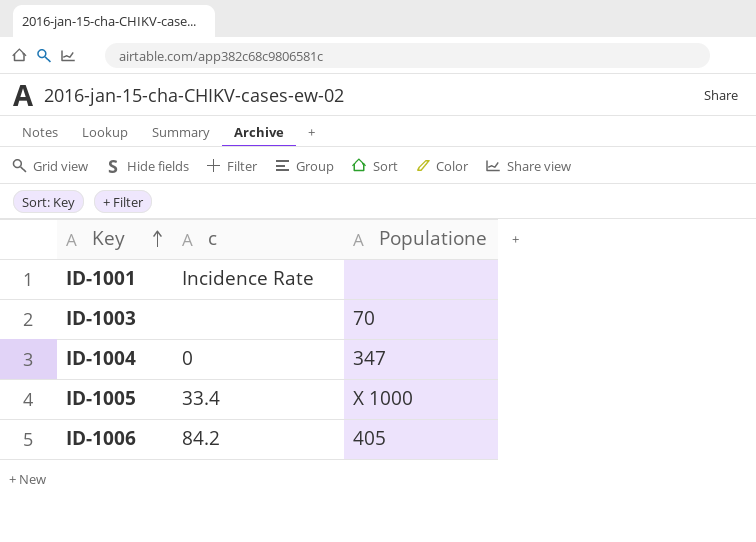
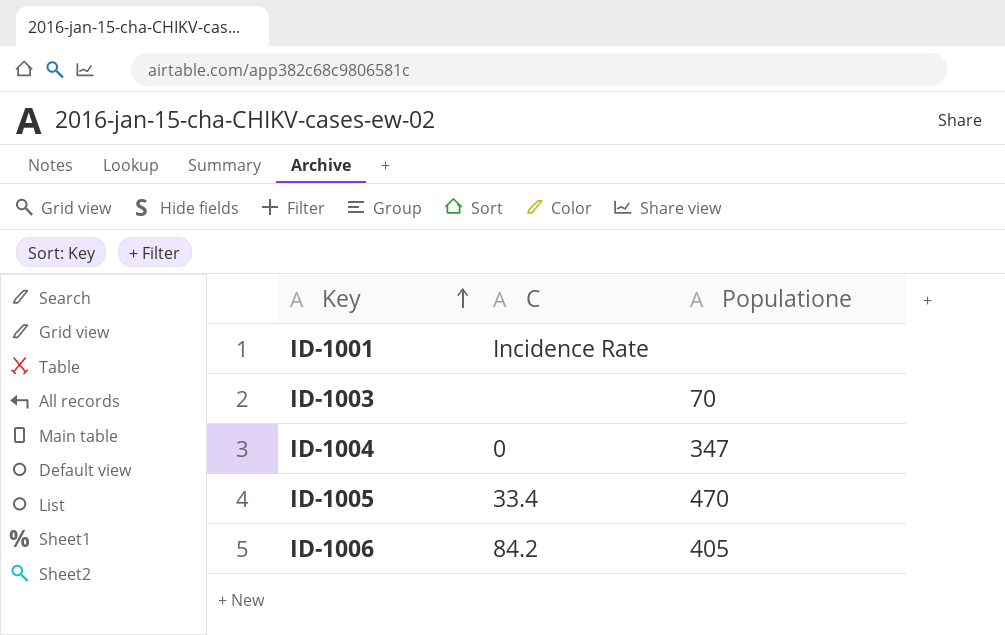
column name: c -> C
ID-1005 | Populatione: X 1000 -> 470

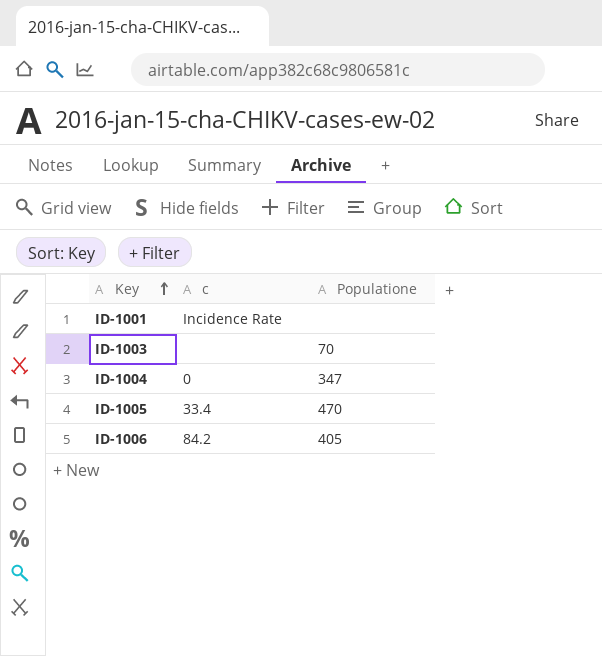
column name: C -> c

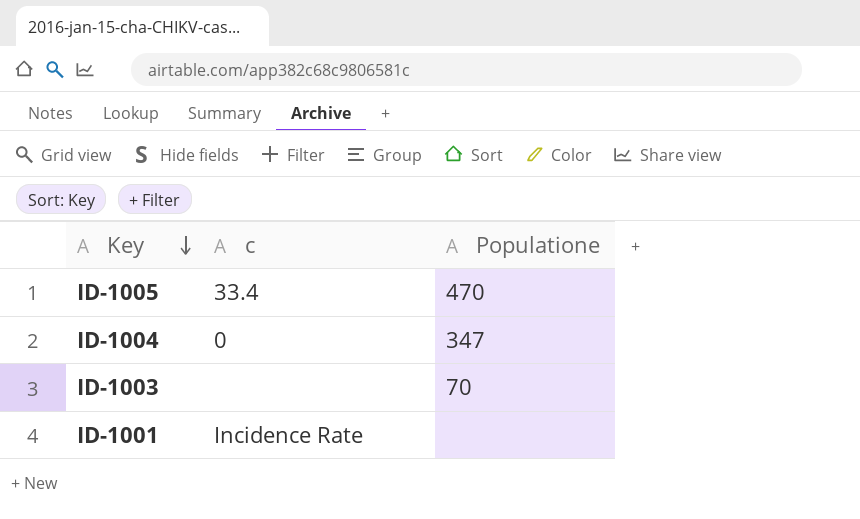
row order: Key ascending -> Key descending
row ID-1006: 84.2 | 405 -> none

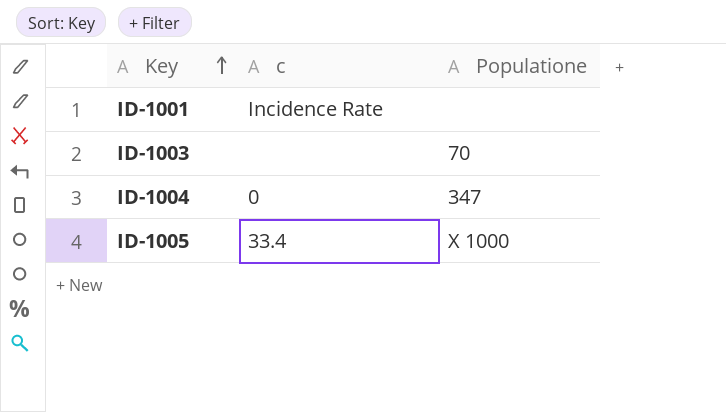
row order: Key descending -> Key ascending
ID-1005 | Populatione: 470 -> X 1000

